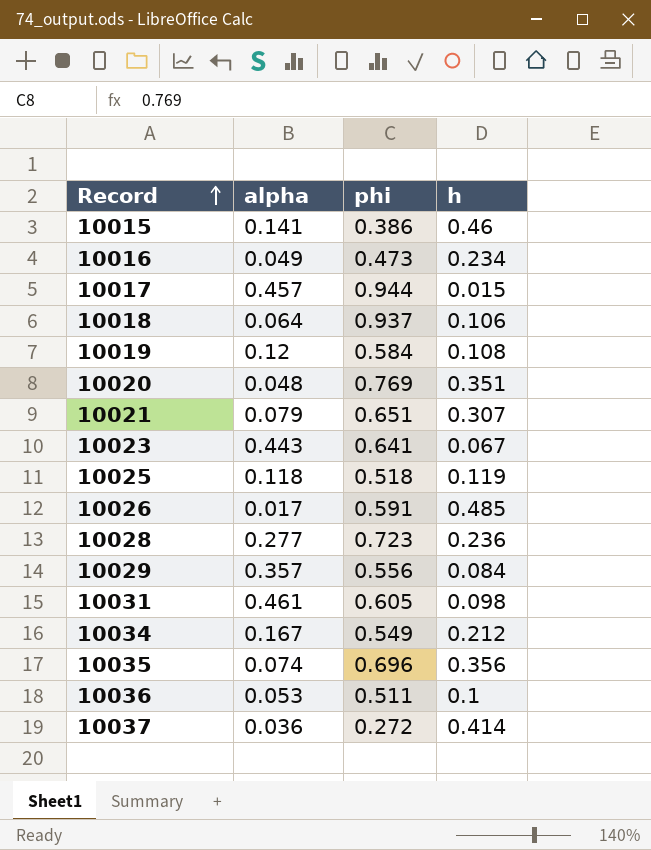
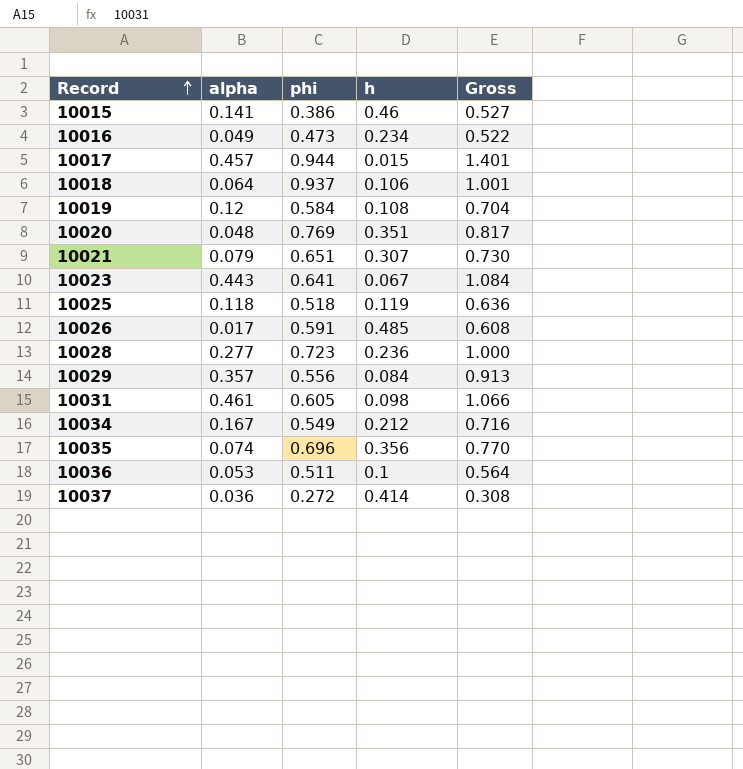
column Gross | formula: none -> [alpha] + [phi]

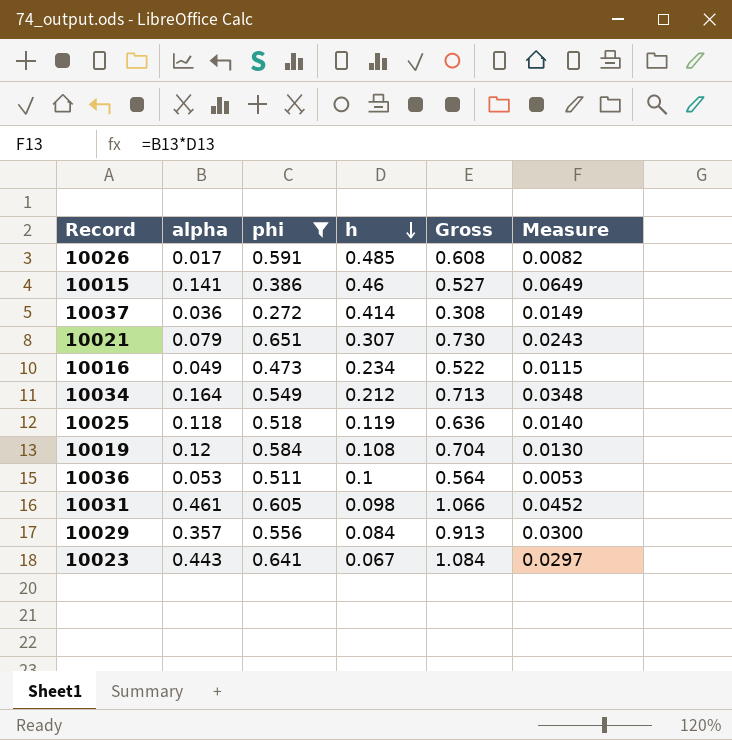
filter: none -> phi <= 0.651
row order: Record ascending -> h descending
column Measure | formula: none -> [alpha] * [h]
10034 | alpha: 0.167 -> 0.164
10034 | Gross: 0.716 -> 0.713

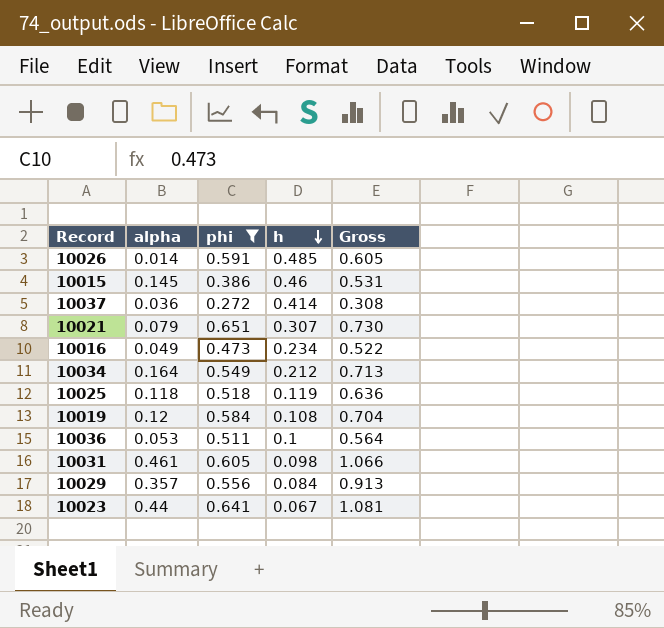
column Measure | formula: [alpha] * [h] -> none
10026 | alpha: 0.017 -> 0.014
10026 | Gross: 0.608 -> 0.605
10015 | alpha: 0.141 -> 0.145
10015 | Gross: 0.527 -> 0.531
10023 | alpha: 0.443 -> 0.44
10023 | Gross: 1.084 -> 1.081

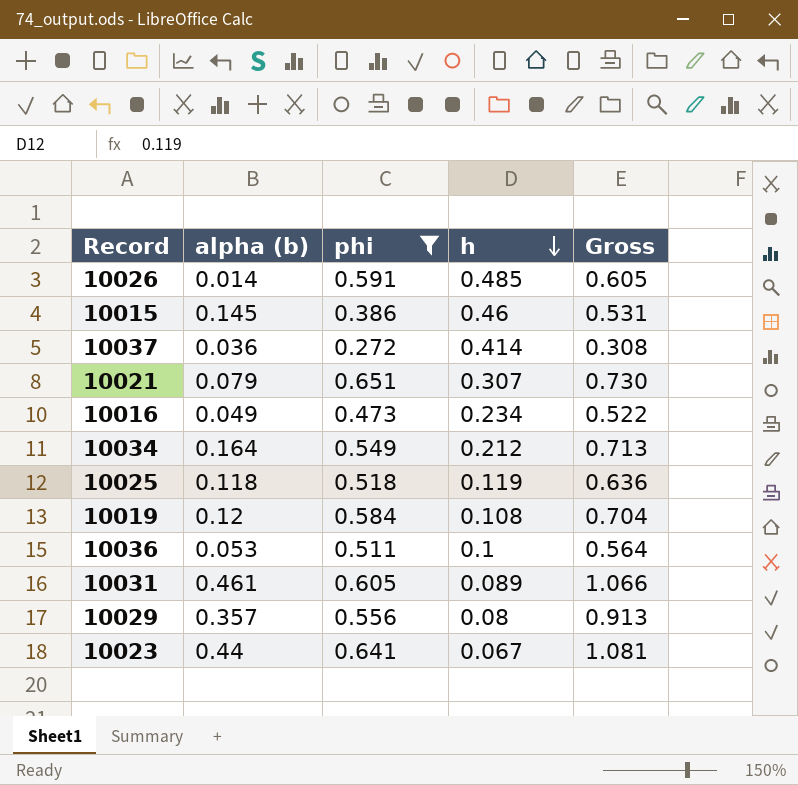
column name: alpha -> alpha (b)
10031 | h: 0.098 -> 0.089
10029 | h: 0.084 -> 0.08

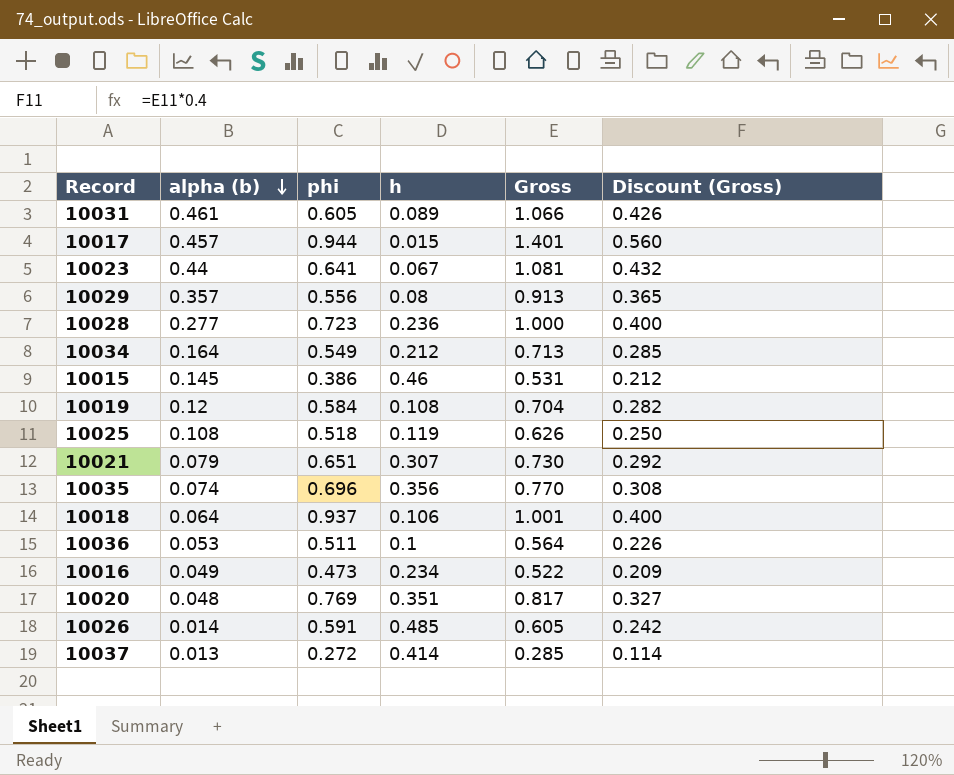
filter: phi <= 0.651 -> none
row order: h descending -> alpha (b) descending
column Discount (Gross) | formula: none -> [Gross] * 0.4
10025 | alpha (b): 0.118 -> 0.108
10025 | Gross: 0.636 -> 0.626
10037 | alpha (b): 0.036 -> 0.013
10037 | Gross: 0.308 -> 0.285

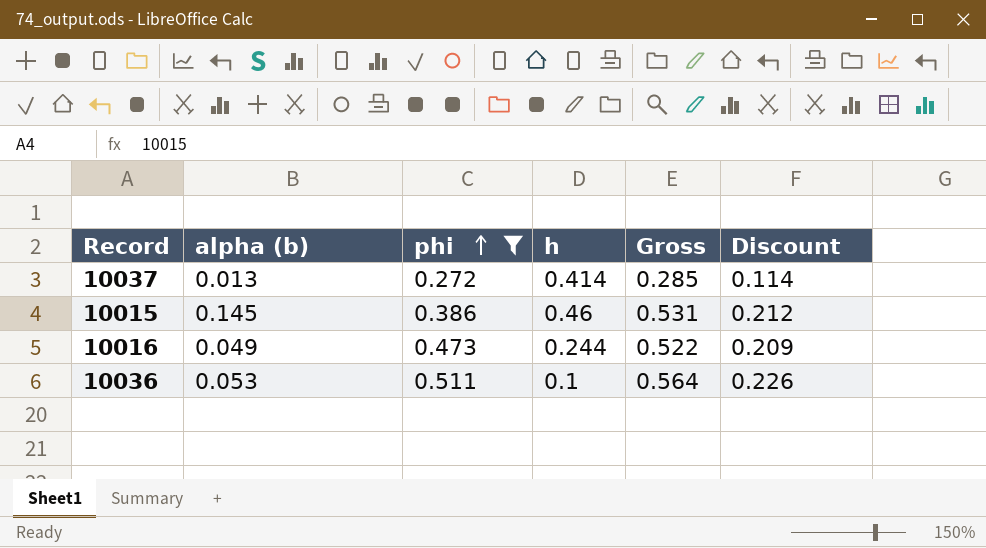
filter: none -> phi <= 0.511
row order: alpha (b) descending -> phi ascending
column name: Discount (Gross) -> Discount
10016 | h: 0.234 -> 0.244

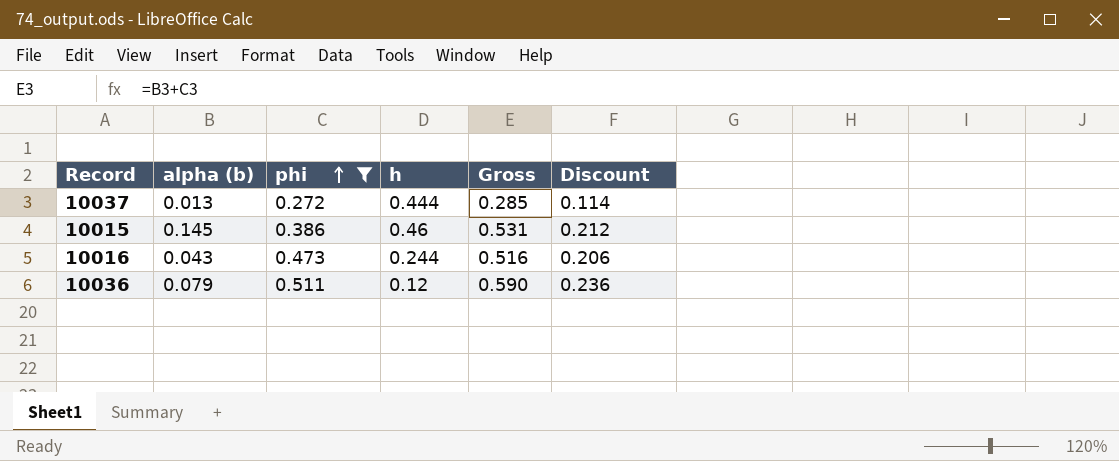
10037 | h: 0.414 -> 0.444
10016 | alpha (b): 0.049 -> 0.043
10016 | Gross: 0.522 -> 0.516
10016 | Discount: 0.209 -> 0.206
10036 | alpha (b): 0.053 -> 0.079
10036 | h: 0.1 -> 0.12
10036 | Gross: 0.564 -> 0.590
10036 | Discount: 0.226 -> 0.236

